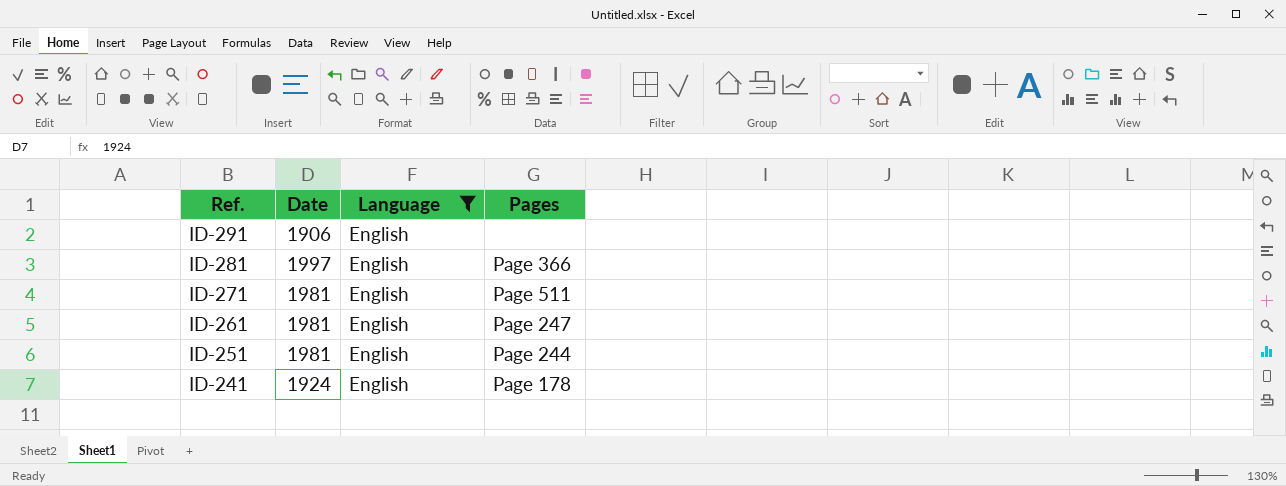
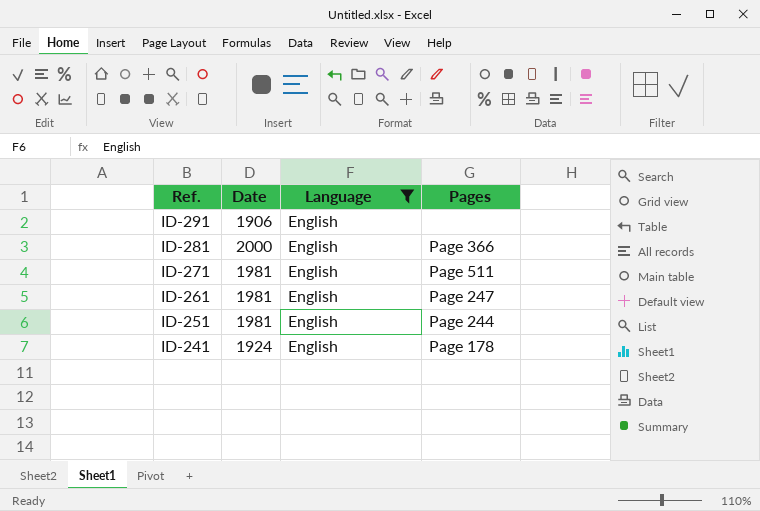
ID-281 | Date: 1997 -> 2000

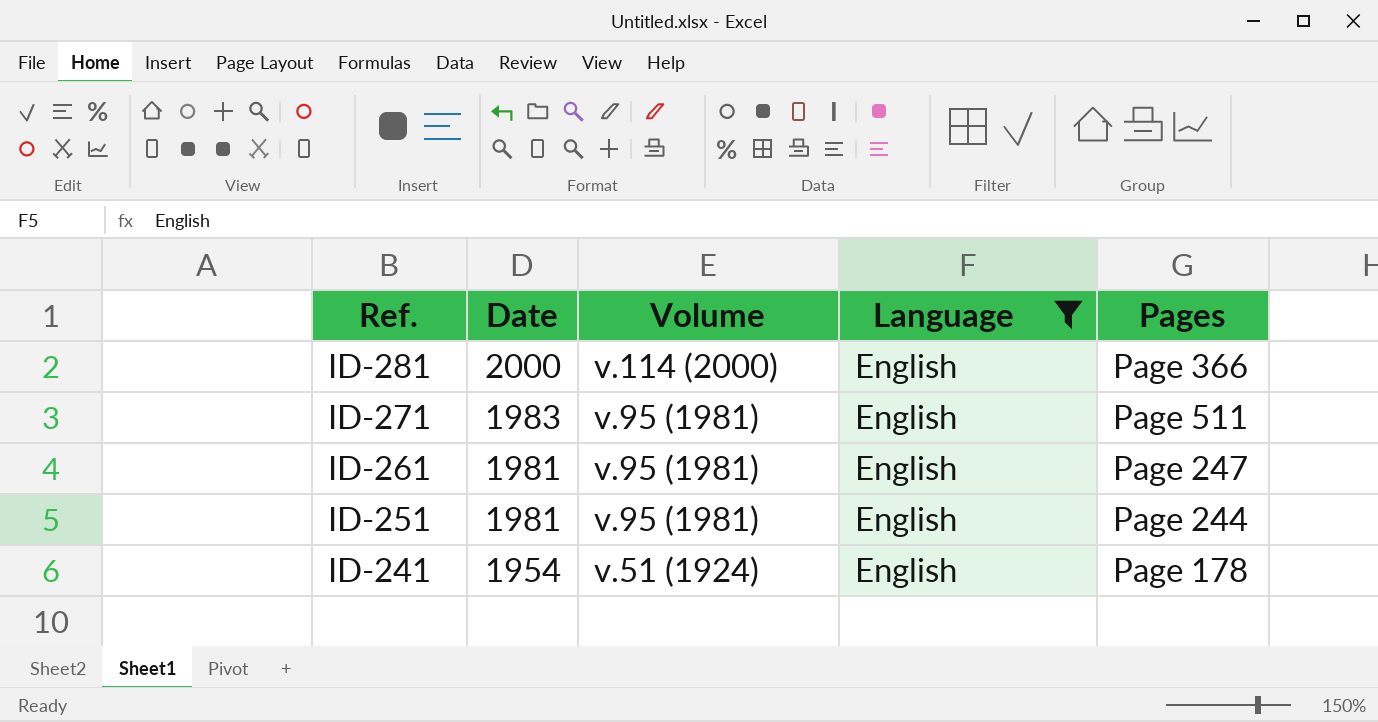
column Volume | position: none -> 3
row ID-291: 1906 | English | none -> none
ID-271 | Date: 1981 -> 1983
ID-241 | Date: 1924 -> 1954

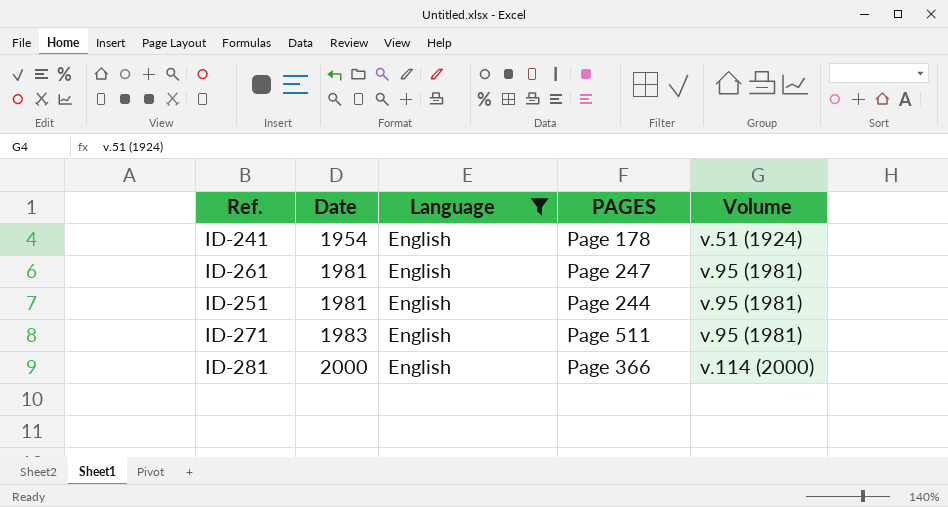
row order: Ref. descending -> Date ascending
column name: Pages -> PAGES
column Volume | position: 3 -> 5

